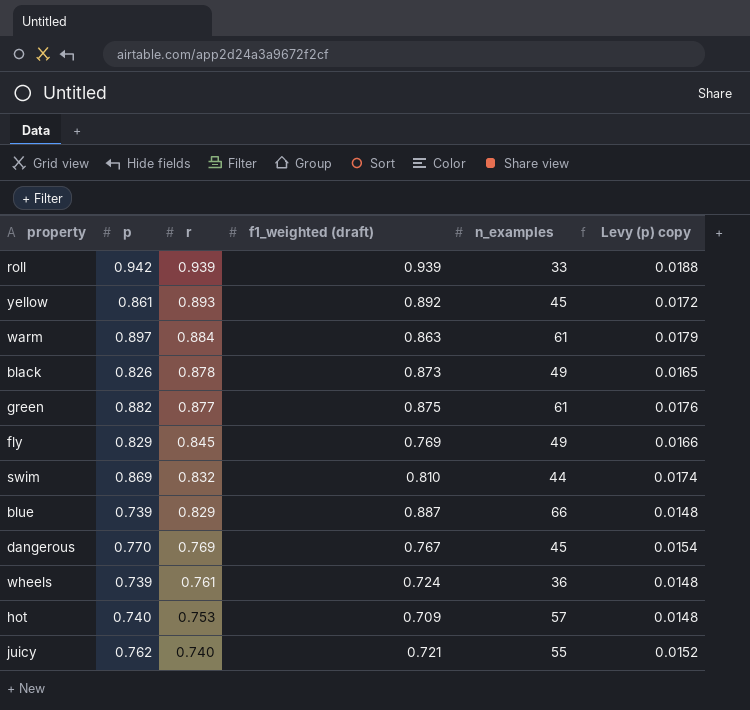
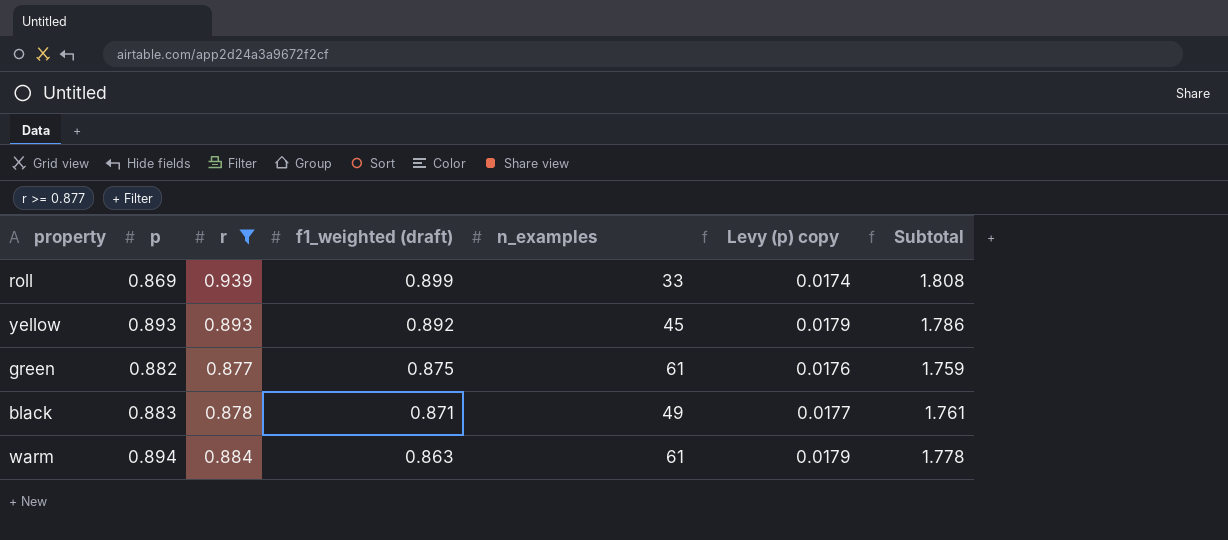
filter: none -> r >= 0.877
row order: r descending -> f1_weighted (draft) descending
column Subtotal | formula: none -> [p] + [r]
roll | p: 0.942 -> 0.869
roll | f1_weighted (draft): 0.939 -> 0.899
roll | Levy (p) copy: 0.0188 -> 0.0174
yellow | p: 0.861 -> 0.893
yellow | Levy (p) copy: 0.0172 -> 0.0179
black | p: 0.826 -> 0.883
black | f1_weighted (draft): 0.873 -> 0.871
black | Levy (p) copy: 0.0165 -> 0.0177
warm | p: 0.897 -> 0.894

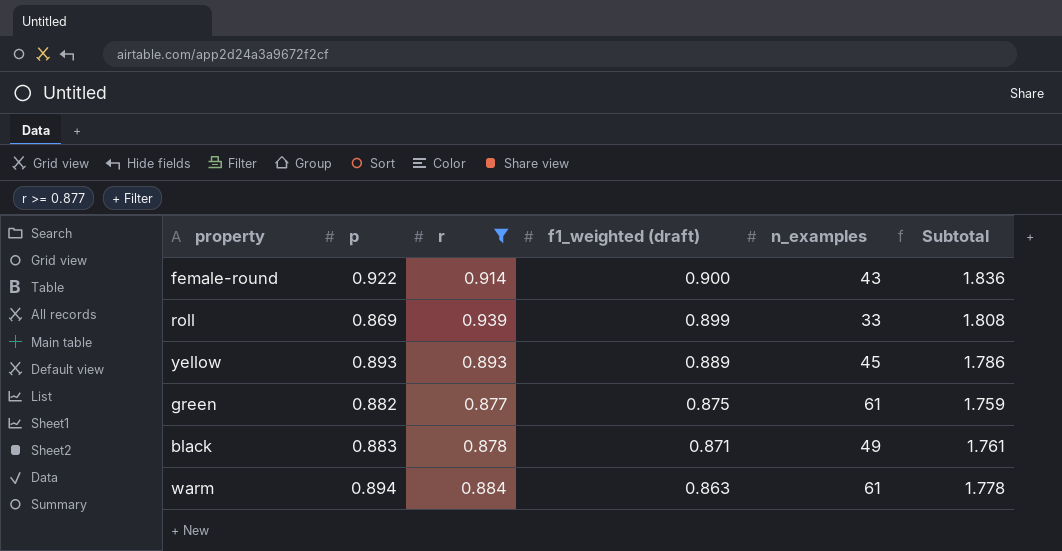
column Levy (p) copy | formula: [p] * 0.02 -> none
row female-round: none -> 0.922 | 0.914 | 0.900 | 43 | 1.836
yellow | f1_weighted (draft): 0.892 -> 0.889

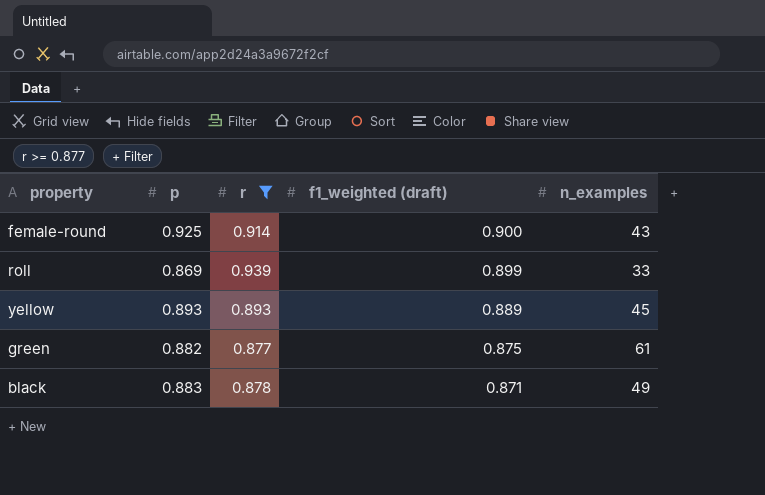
column Subtotal | formula: [p] + [r] -> none
row warm: 0.894 | 0.884 | 0.863 | 61 | 1.778 -> none
female-round | p: 0.922 -> 0.925

